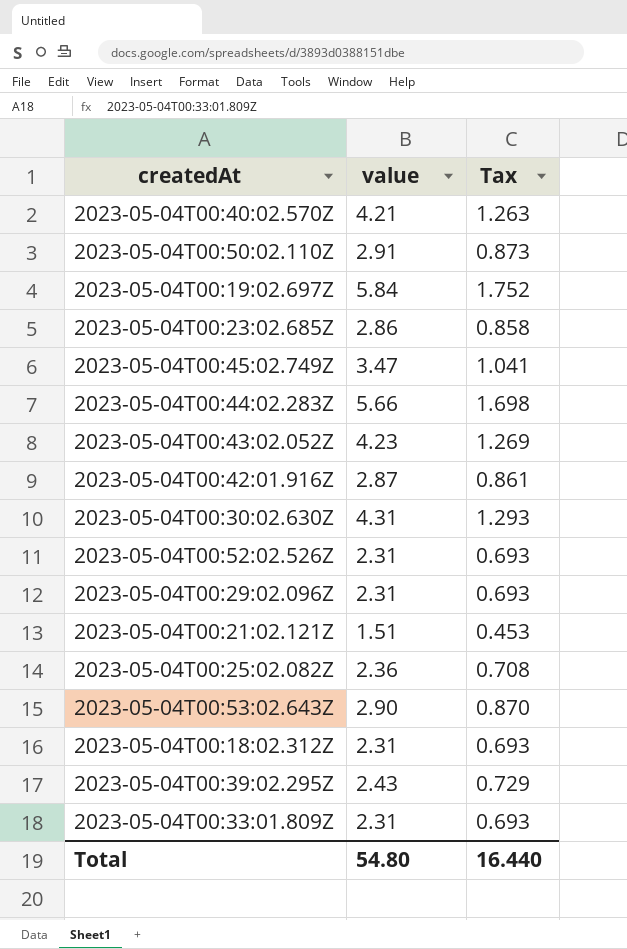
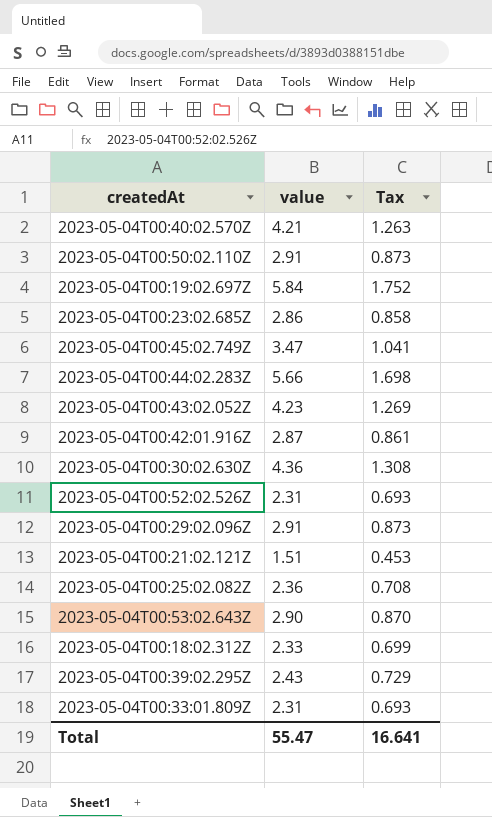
2023-05-04T00:30:02.630Z | value: 4.31 -> 4.36
2023-05-04T00:30:02.630Z | Tax: 1.293 -> 1.308
2023-05-04T00:29:02.096Z | value: 2.31 -> 2.91
2023-05-04T00:29:02.096Z | Tax: 0.693 -> 0.873
2023-05-04T00:18:02.312Z | value: 2.31 -> 2.33
2023-05-04T00:18:02.312Z | Tax: 0.693 -> 0.699
Total | value: 54.80 -> 55.47
Total | Tax: 16.440 -> 16.641

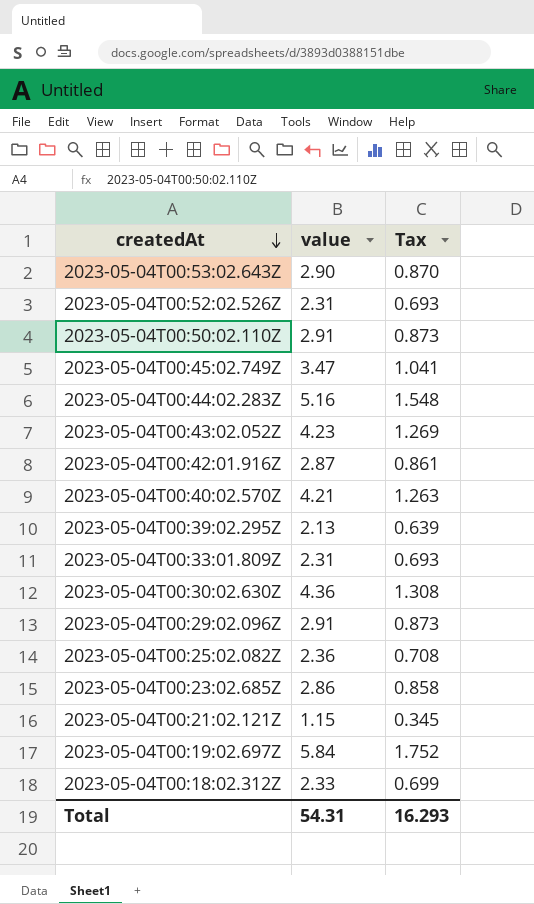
row order: none -> createdAt descending
2023-05-04T00:44:02.283Z | value: 5.66 -> 5.16
2023-05-04T00:44:02.283Z | Tax: 1.698 -> 1.548
2023-05-04T00:39:02.295Z | value: 2.43 -> 2.13
2023-05-04T00:39:02.295Z | Tax: 0.729 -> 0.639
2023-05-04T00:21:02.121Z | value: 1.51 -> 1.15
2023-05-04T00:21:02.121Z | Tax: 0.453 -> 0.345
Total | value: 55.47 -> 54.31
Total | Tax: 16.641 -> 16.293

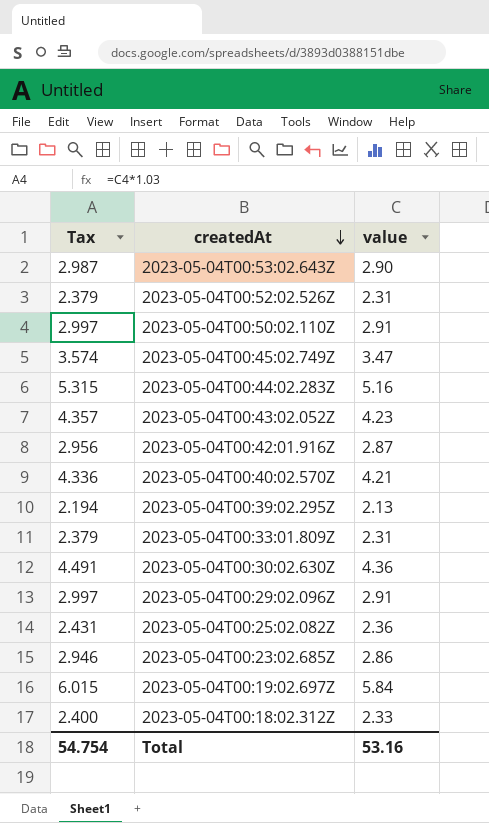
column Tax | formula: [value] * 0.3 -> [value] * 1.03
column Tax | position: 3 -> 1
row 2023-05-04T00:21:02.121Z: 1.15 | 0.345 -> none
Total | Tax: 16.293 -> 54.754
Total | value: 54.31 -> 53.16

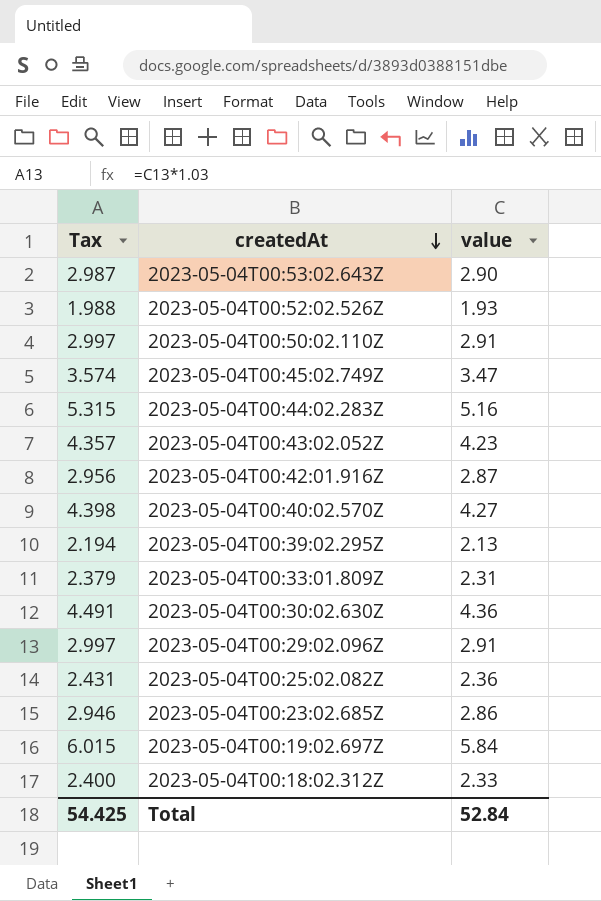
2023-05-04T00:52:02.526Z | Tax: 2.379 -> 1.988
2023-05-04T00:52:02.526Z | value: 2.31 -> 1.93
2023-05-04T00:40:02.570Z | Tax: 4.336 -> 4.398
2023-05-04T00:40:02.570Z | value: 4.21 -> 4.27
Total | Tax: 54.754 -> 54.425
Total | value: 53.16 -> 52.84

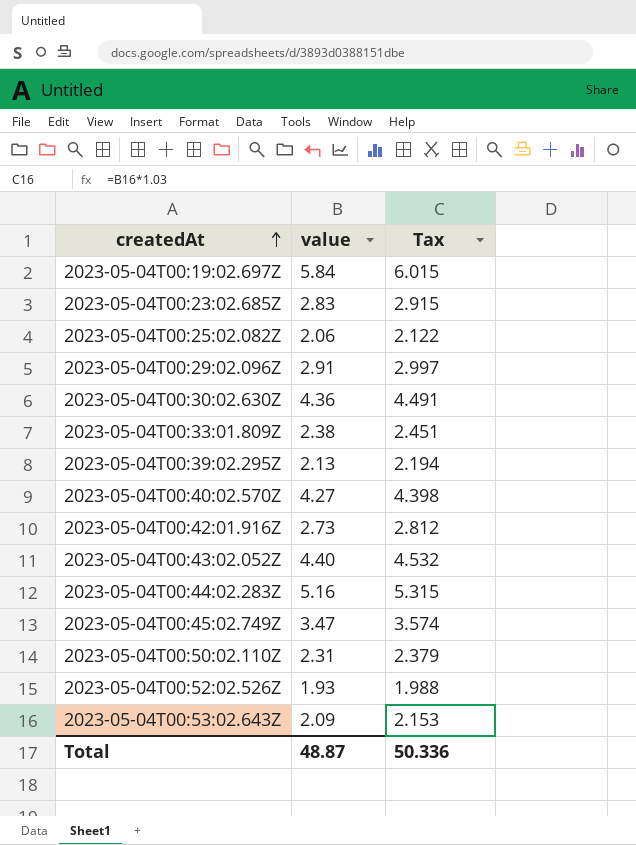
row order: createdAt descending -> createdAt ascending
column Tax | position: 1 -> 3
row 2023-05-04T00:18:02.312Z: 2.400 | 2.33 -> none
2023-05-04T00:23:02.685Z | value: 2.86 -> 2.83
2023-05-04T00:23:02.685Z | Tax: 2.946 -> 2.915
2023-05-04T00:25:02.082Z | value: 2.36 -> 2.06
2023-05-04T00:25:02.082Z | Tax: 2.431 -> 2.122
2023-05-04T00:33:01.809Z | value: 2.31 -> 2.38
2023-05-04T00:33:01.809Z | Tax: 2.379 -> 2.451
2023-05-04T00:42:01.916Z | value: 2.87 -> 2.73
2023-05-04T00:42:01.916Z | Tax: 2.956 -> 2.812
2023-05-04T00:43:02.052Z | value: 4.23 -> 4.40
2023-05-04T00:43:02.052Z | Tax: 4.357 -> 4.532
2023-05-04T00:50:02.110Z | value: 2.91 -> 2.31
2023-05-04T00:50:02.110Z | Tax: 2.997 -> 2.379
2023-05-04T00:53:02.643Z | value: 2.90 -> 2.09
2023-05-04T00:53:02.643Z | Tax: 2.987 -> 2.153
Total | value: 52.84 -> 48.87
Total | Tax: 54.425 -> 50.336

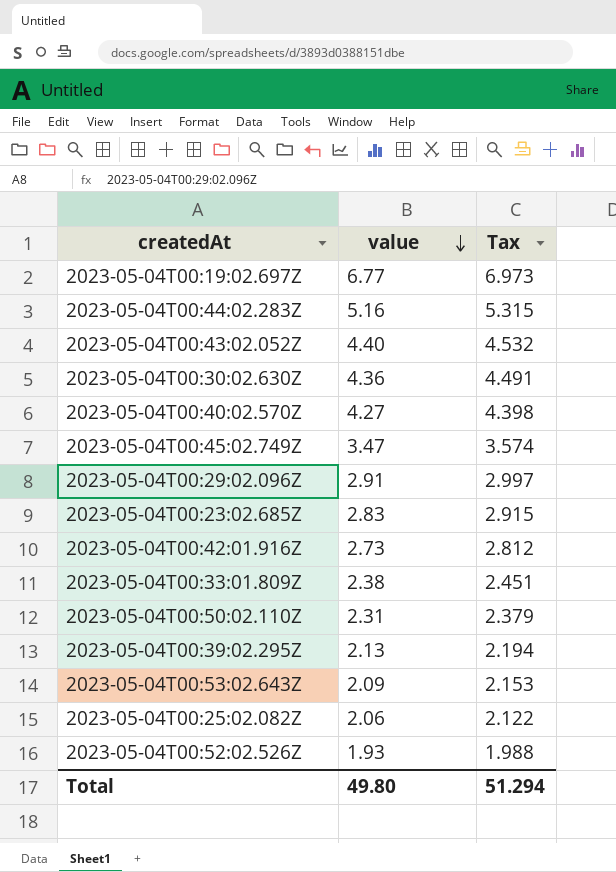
row order: createdAt ascending -> value descending
2023-05-04T00:19:02.697Z | value: 5.84 -> 6.77
2023-05-04T00:19:02.697Z | Tax: 6.015 -> 6.973
Total | value: 48.87 -> 49.80
Total | Tax: 50.336 -> 51.294

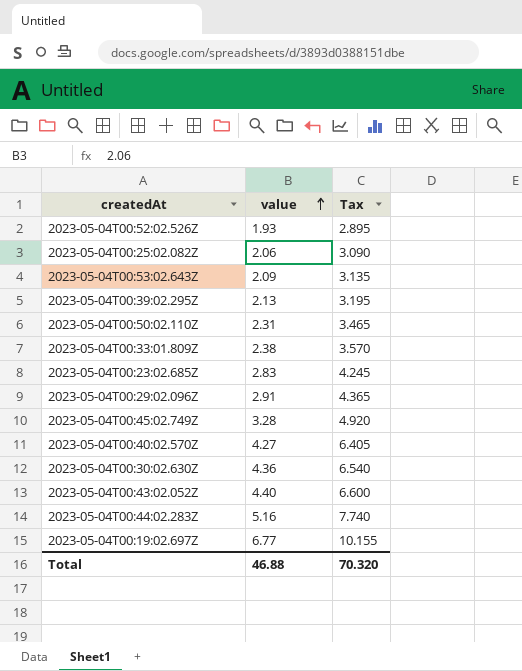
row order: value descending -> value ascending
column Tax | formula: [value] * 1.03 -> [value] * 1.5
row 2023-05-04T00:42:01.916Z: 2.73 | 2.812 -> none
2023-05-04T00:45:02.749Z | value: 3.47 -> 3.28
Total | value: 49.80 -> 46.88
Total | Tax: 51.294 -> 70.320

